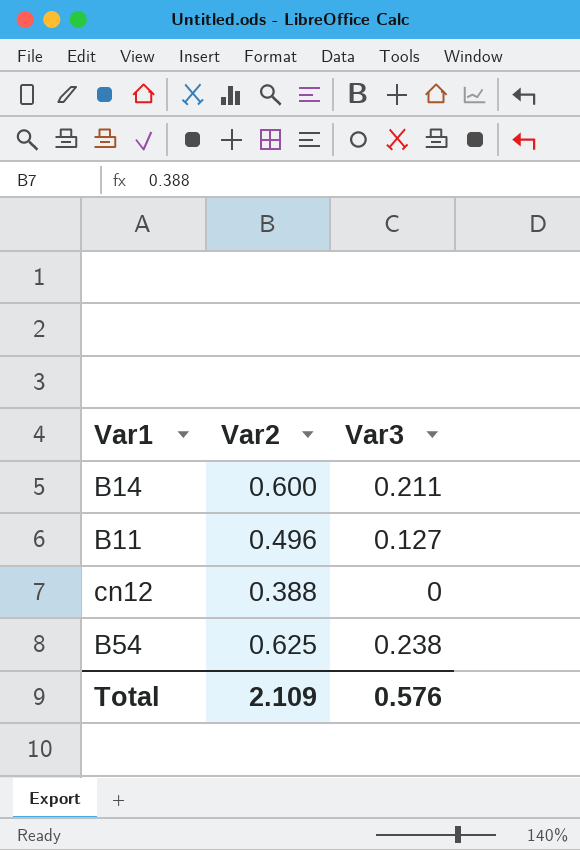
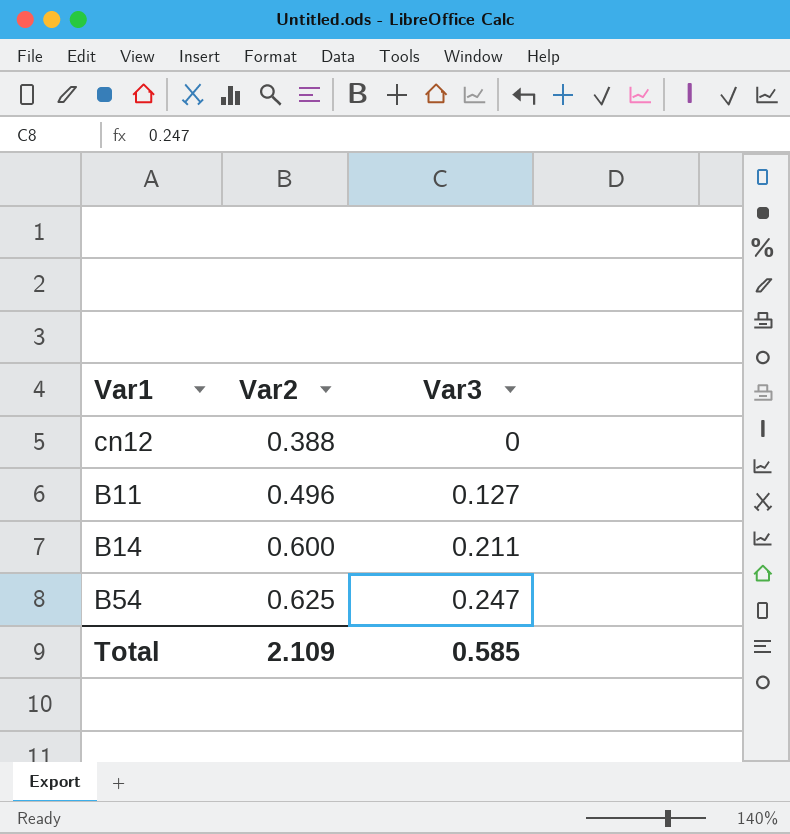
row order: none -> Var2 ascending
B54 | Var3: 0.238 -> 0.247
Total | Var3: 0.576 -> 0.585

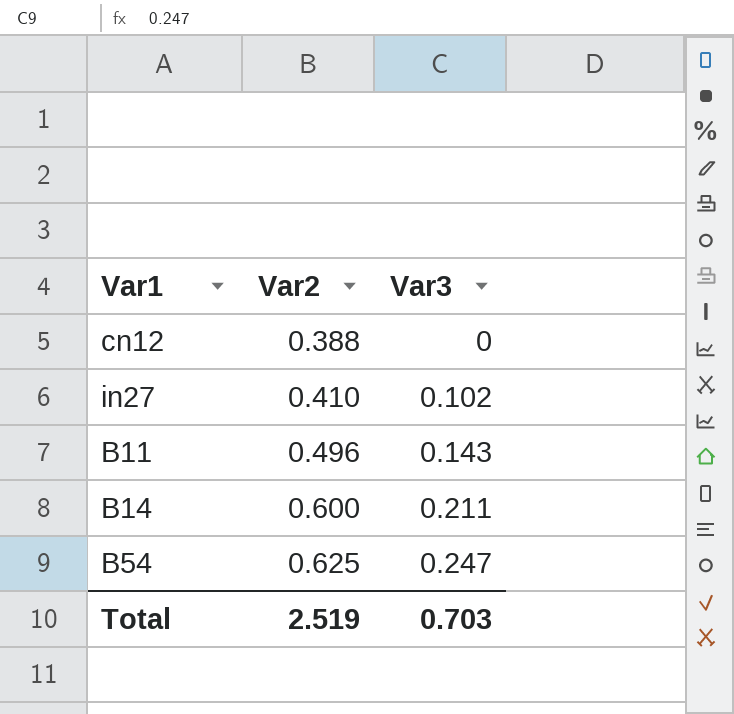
row in27: none -> 0.410 | 0.102
B11 | Var3: 0.127 -> 0.143
Total | Var2: 2.109 -> 2.519
Total | Var3: 0.585 -> 0.703

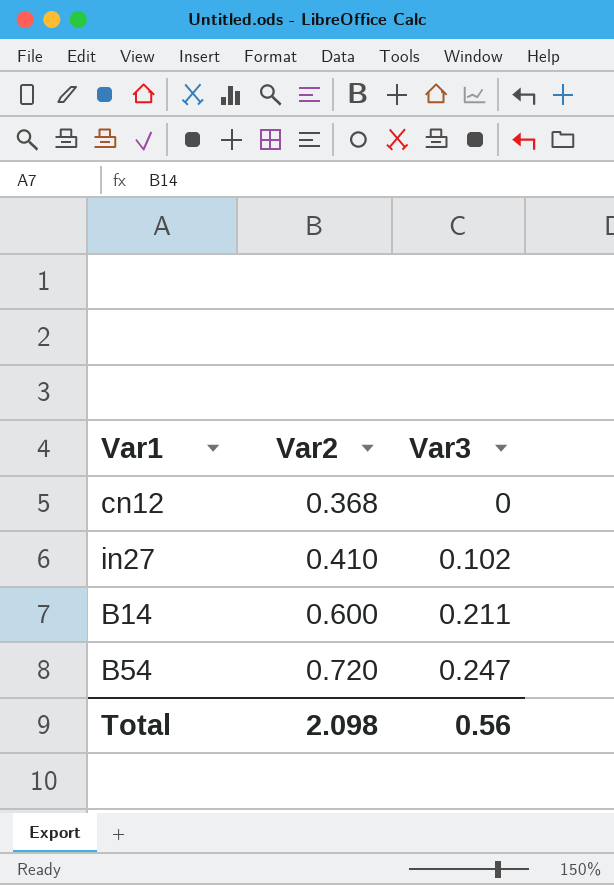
row B11: 0.496 | 0.143 -> none
cn12 | Var2: 0.388 -> 0.368
B54 | Var2: 0.625 -> 0.720
Total | Var2: 2.519 -> 2.098
Total | Var3: 0.703 -> 0.56

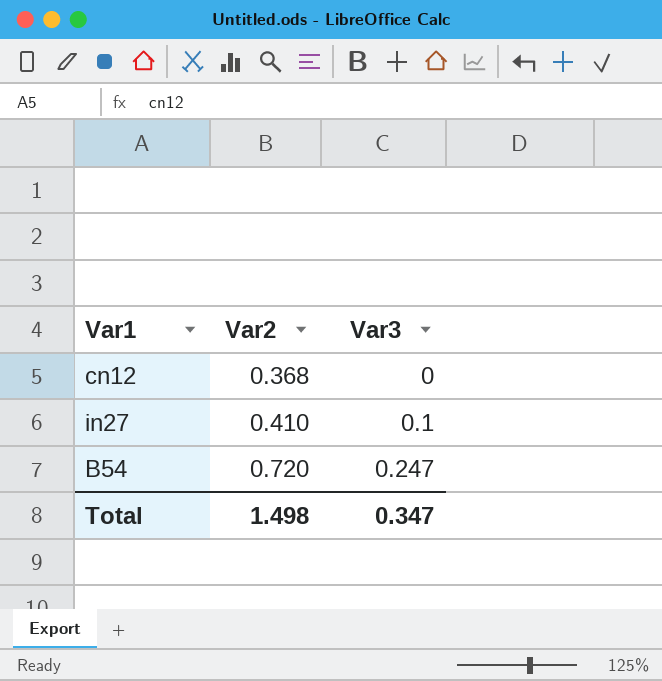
row B14: 0.600 | 0.211 -> none
in27 | Var3: 0.102 -> 0.1
Total | Var2: 2.098 -> 1.498
Total | Var3: 0.56 -> 0.347

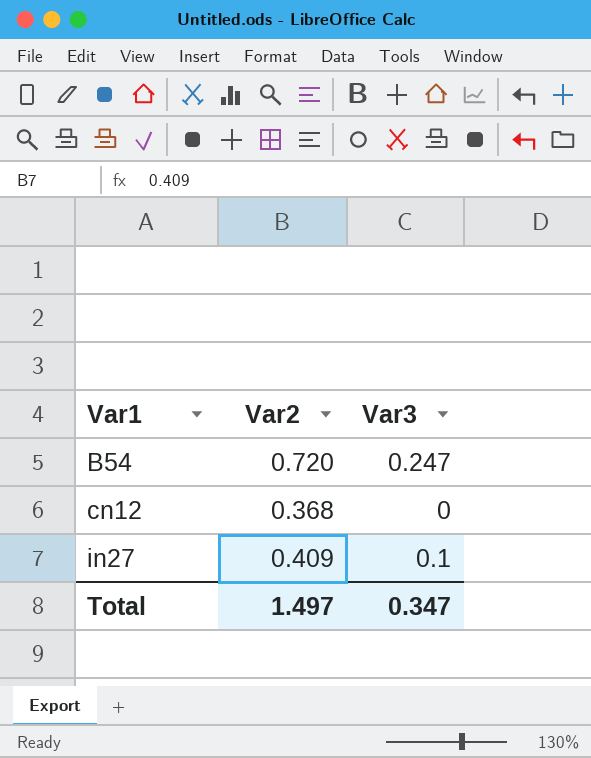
row order: Var2 ascending -> Var1 ascending
in27 | Var2: 0.410 -> 0.409
Total | Var2: 1.498 -> 1.497

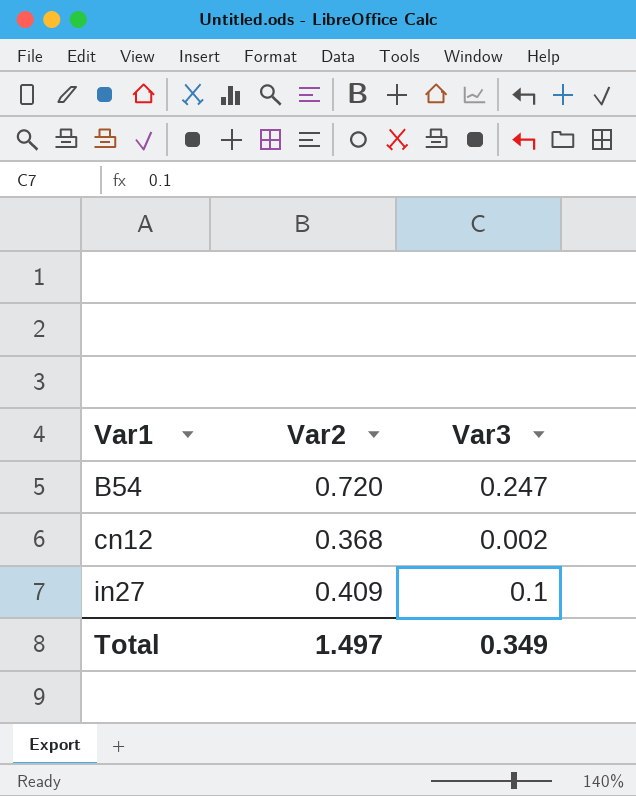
cn12 | Var3: 0 -> 0.002
Total | Var3: 0.347 -> 0.349

